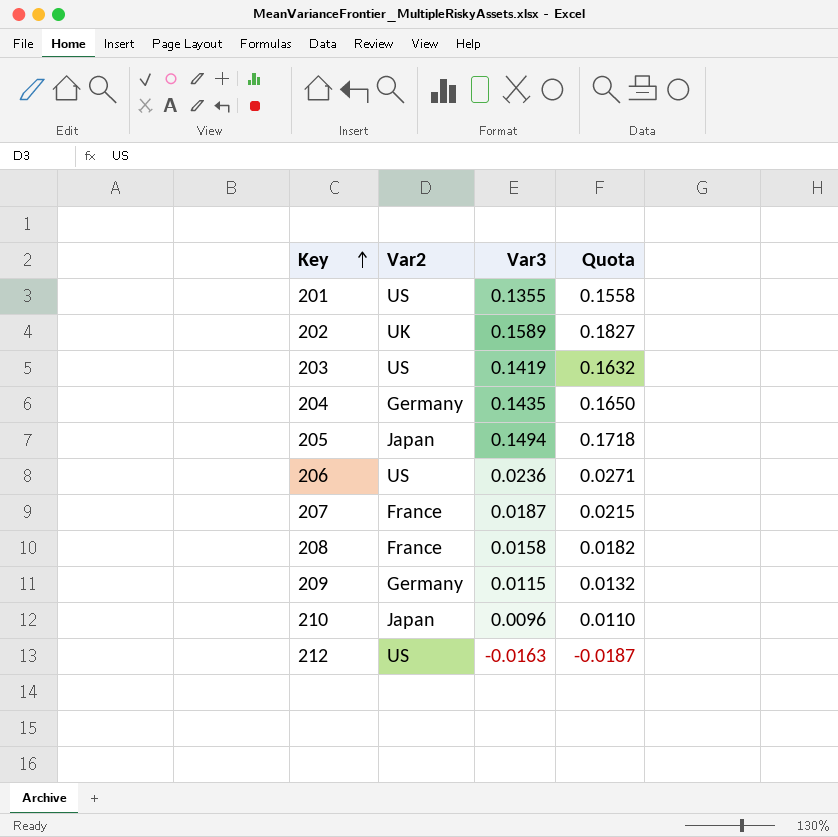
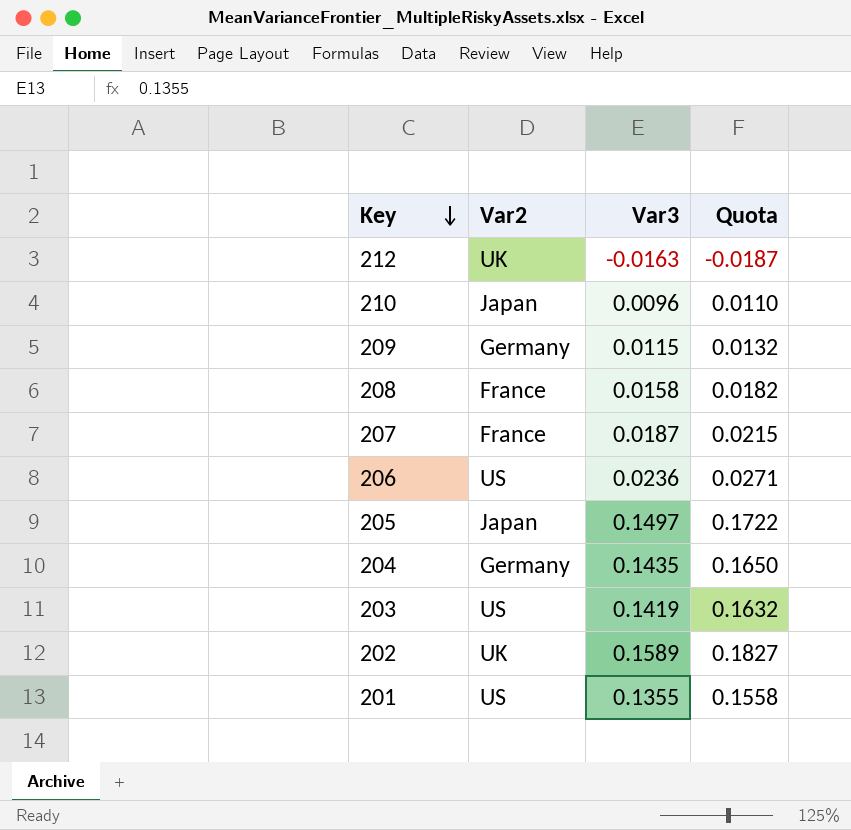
row order: Key ascending -> Key descending
212 | Var2: US -> UK
205 | Var3: 0.1494 -> 0.1497
205 | Quota: 0.1718 -> 0.1722

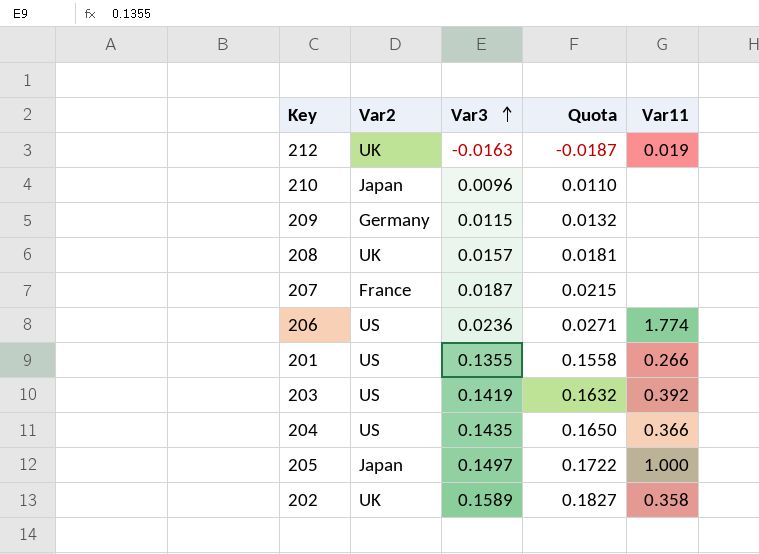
row order: Key descending -> Var3 ascending
column Var11 | position: none -> 5
208 | Var2: France -> UK
208 | Var3: 0.0158 -> 0.0157
208 | Quota: 0.0182 -> 0.0181
204 | Var2: Germany -> US

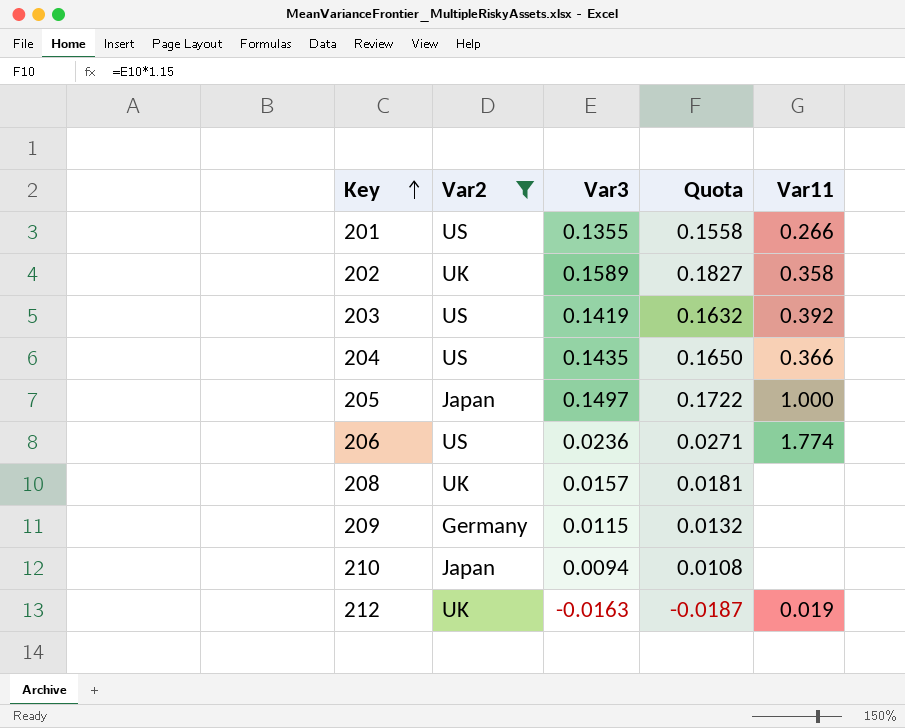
filter: none -> Var2 != France
row order: Var3 ascending -> Key ascending
210 | Var3: 0.0096 -> 0.0094
210 | Quota: 0.0110 -> 0.0108

